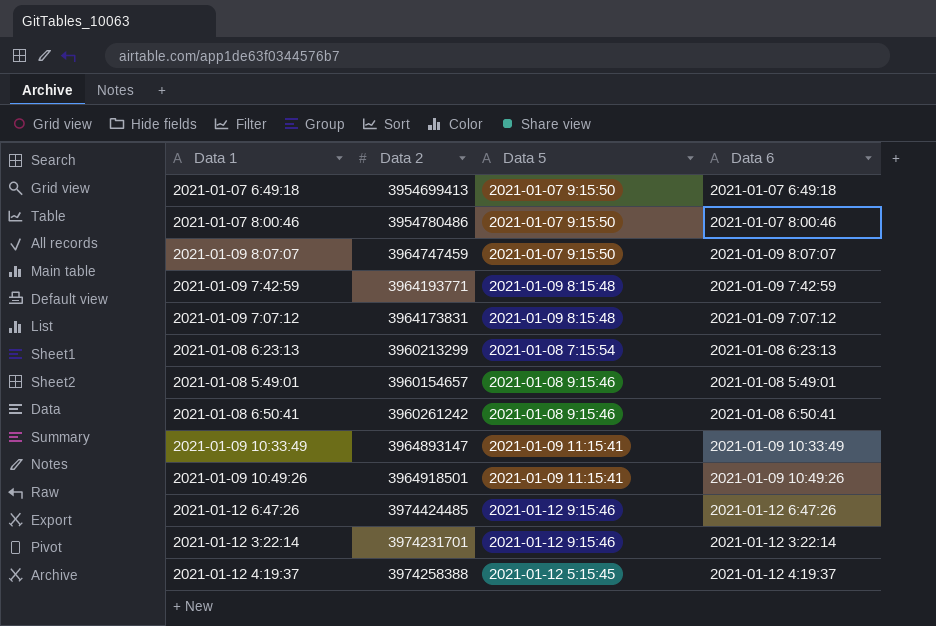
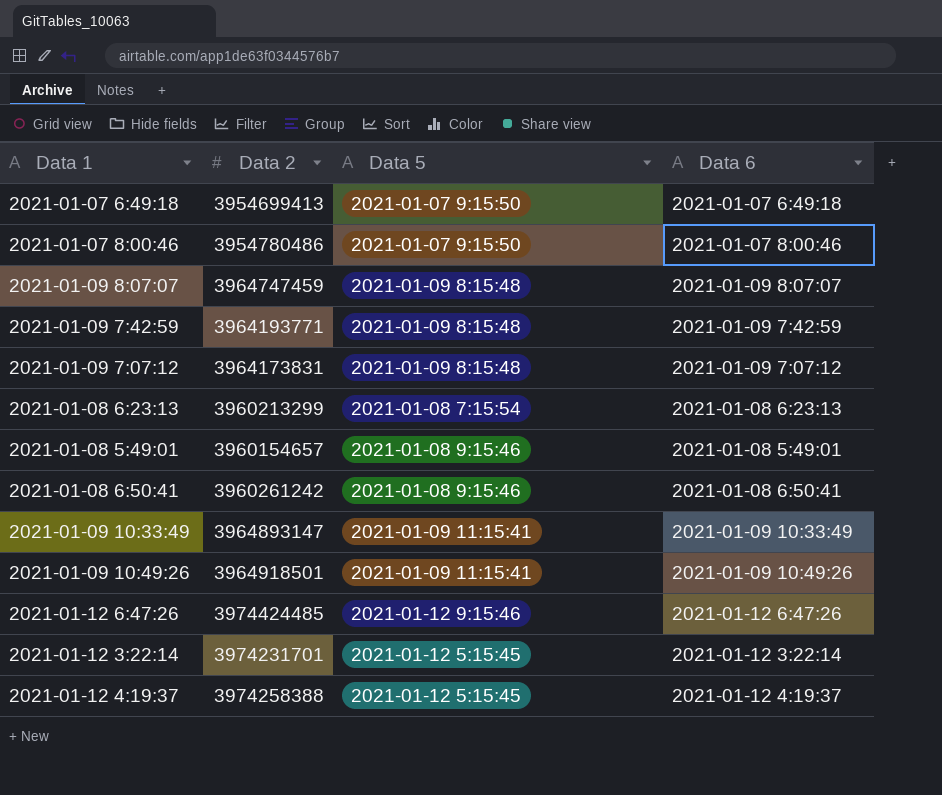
2021-01-09 8:07:07 | Data 5: 2021-01-07 9:15:50 -> 2021-01-09 8:15:48
2021-01-12 3:22:14 | Data 5: 2021-01-12 9:15:46 -> 2021-01-12 5:15:45

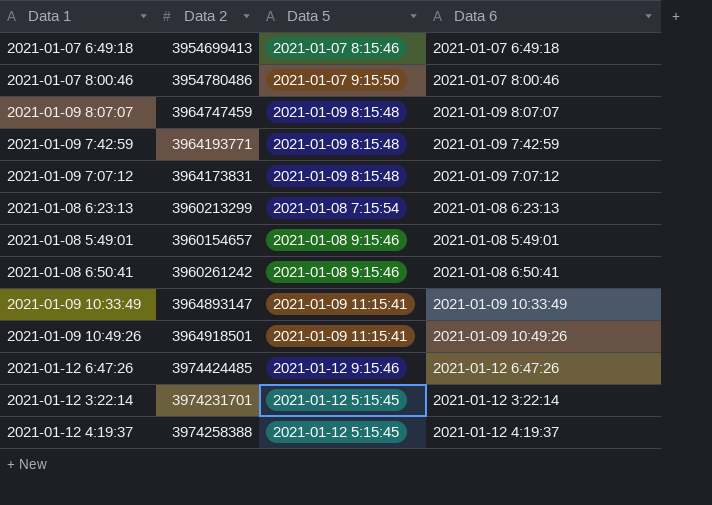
2021-01-07 6:49:18 | Data 5: 2021-01-07 9:15:50 -> 2021-01-07 8:15:46

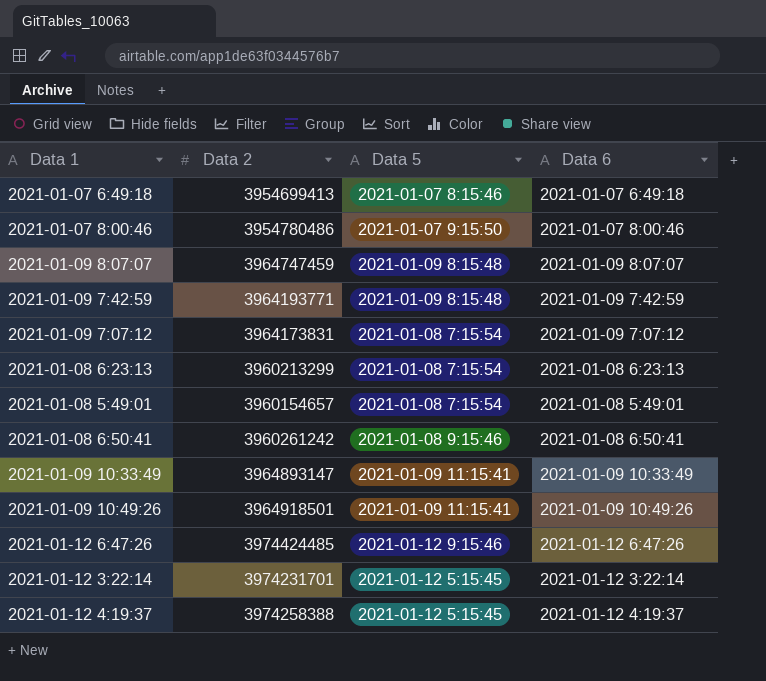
2021-01-09 7:07:12 | Data 5: 2021-01-09 8:15:48 -> 2021-01-08 7:15:54
2021-01-08 5:49:01 | Data 5: 2021-01-08 9:15:46 -> 2021-01-08 7:15:54

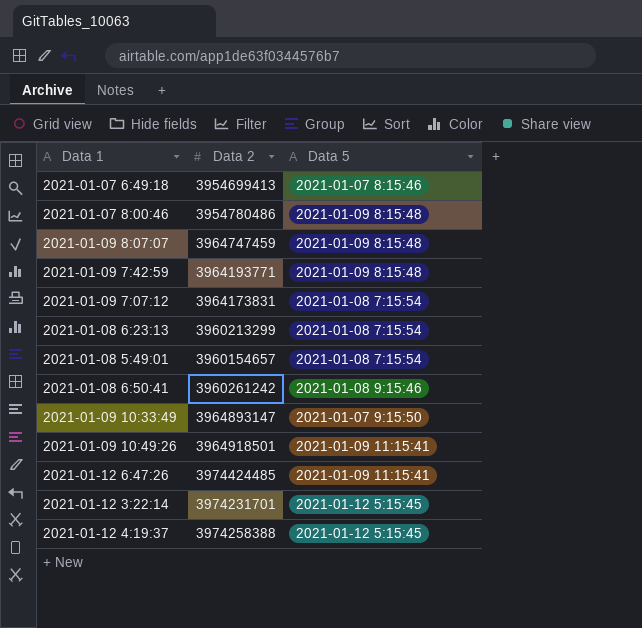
column Data 6 | position: 4 -> none
2021-01-07 8:00:46 | Data 5: 2021-01-07 9:15:50 -> 2021-01-09 8:15:48
2021-01-09 10:33:49 | Data 5: 2021-01-09 11:15:41 -> 2021-01-07 9:15:50
2021-01-12 6:47:26 | Data 5: 2021-01-12 9:15:46 -> 2021-01-09 11:15:41

